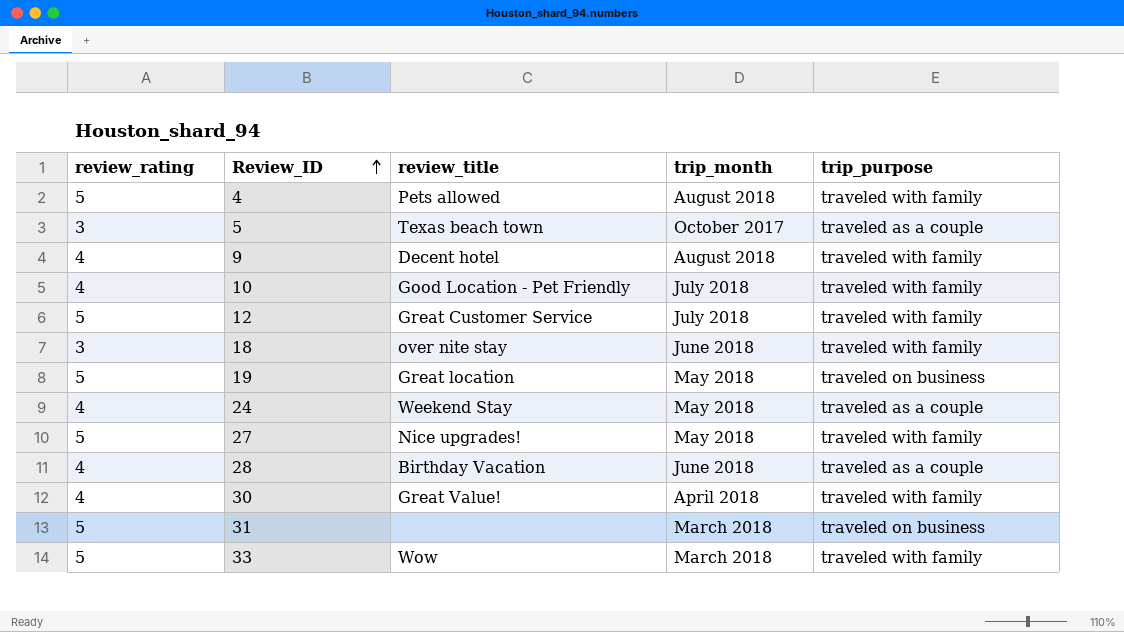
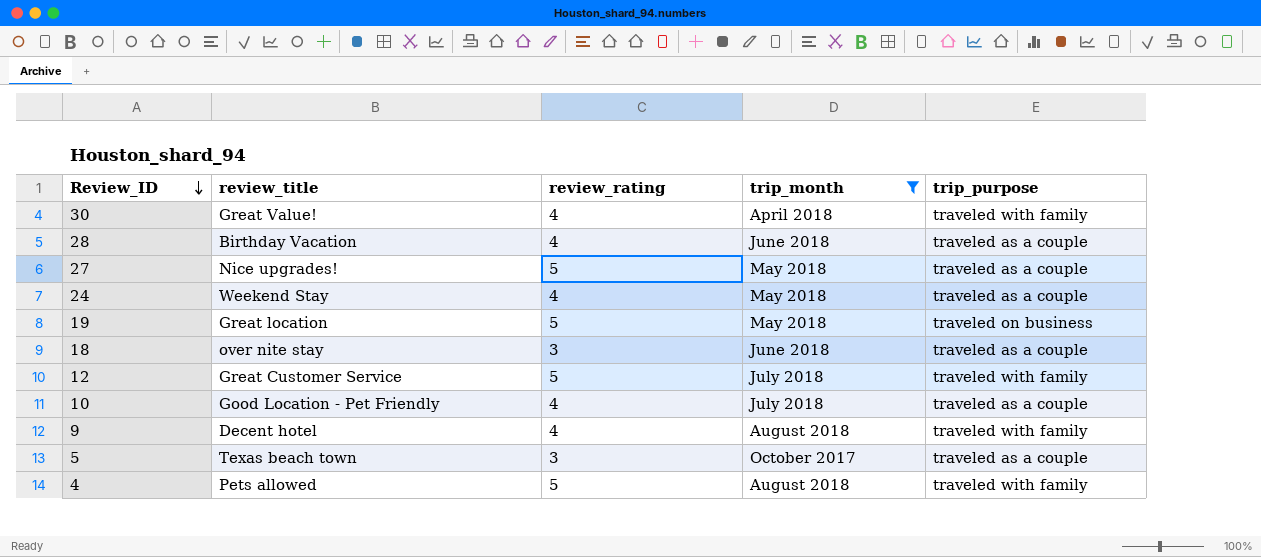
filter: none -> trip_month != March 2018
row order: Review_ID ascending -> Review_ID descending
column review_rating | position: 1 -> 3
27 | trip_purpose: traveled with family -> traveled as a couple
18 | trip_purpose: traveled with family -> traveled as a couple
10 | trip_purpose: traveled with family -> traveled as a couple

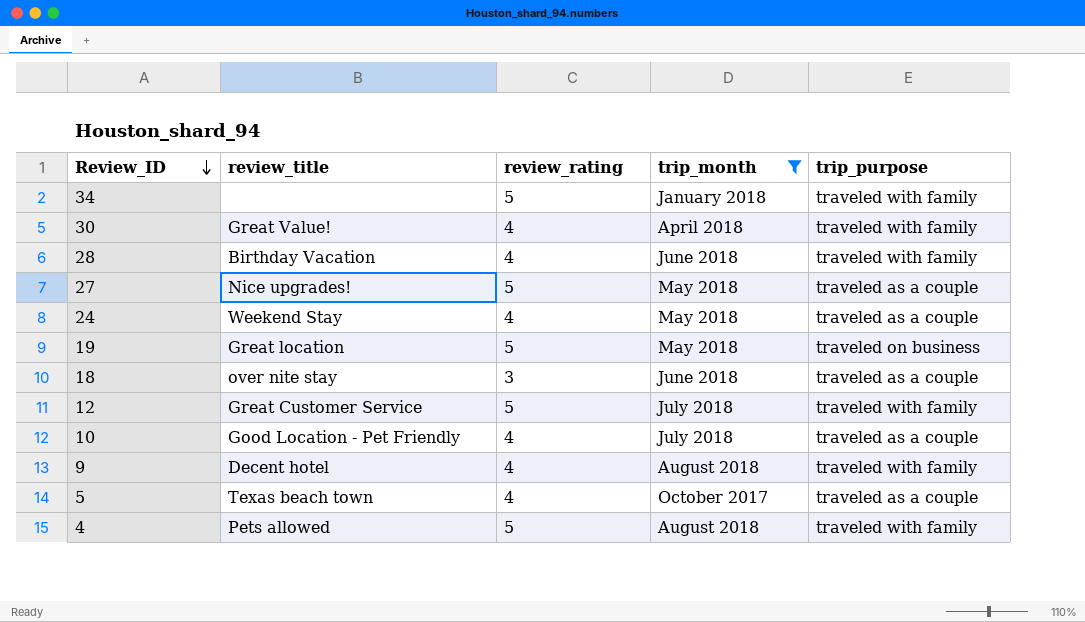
row 34: none -> none | 5 | January 2018 | traveled with family
28 | trip_purpose: traveled as a couple -> traveled with family
5 | review_rating: 3 -> 4

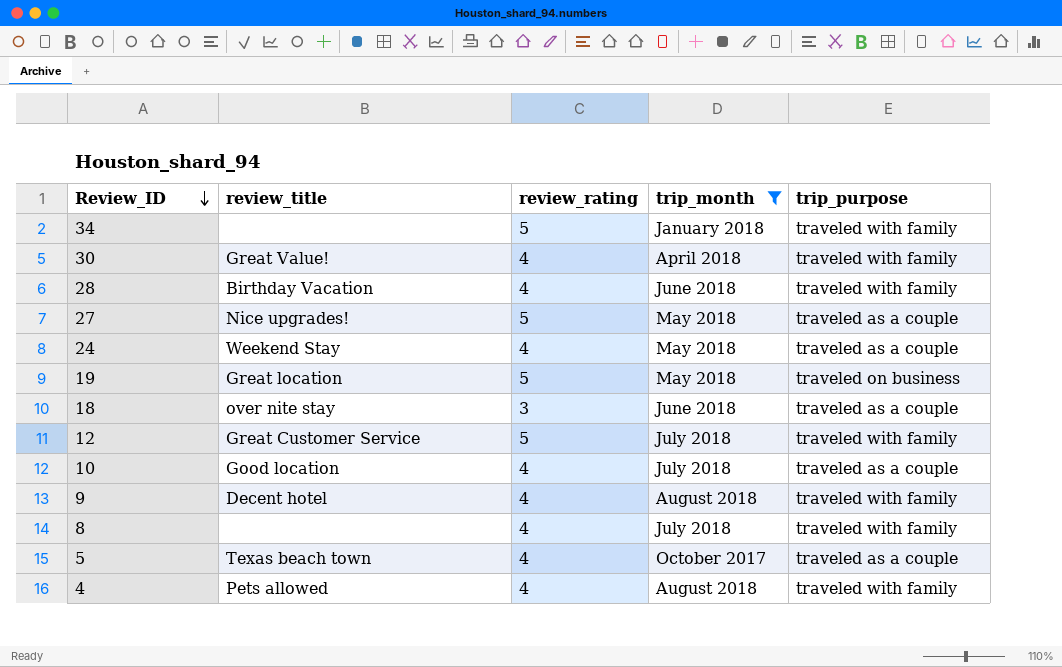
10 | review_title: Good Location - Pet Friendly -> Good location
row 8: none -> none | 4 | July 2018 | traveled with family
4 | review_rating: 5 -> 4

